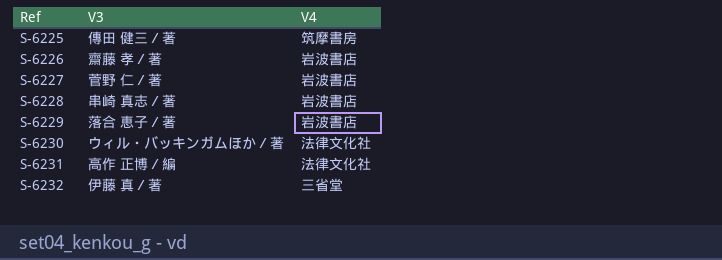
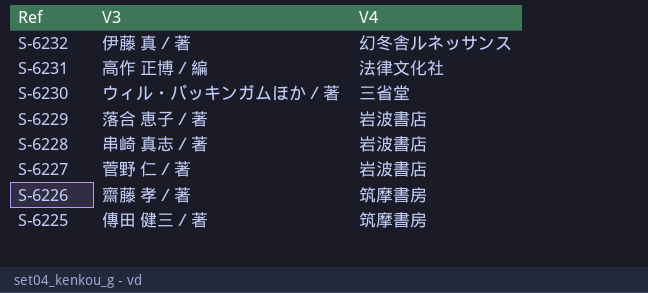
row order: Ref ascending -> Ref descending
S-6232 | V4: 三省堂 -> 幻冬舎ルネッサンス
S-6230 | V4: 法律文化社 -> 三省堂
S-6226 | V4: 岩波書店 -> 筑摩書房

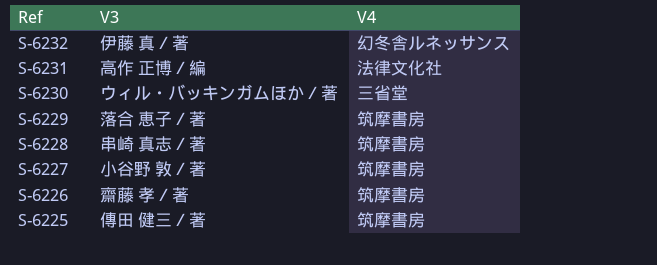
S-6229 | V4: 岩波書店 -> 筑摩書房
S-6228 | V4: 岩波書店 -> 筑摩書房
S-6227 | V3: 菅野 仁／著 -> 小谷野 敦／著
S-6227 | V4: 岩波書店 -> 筑摩書房

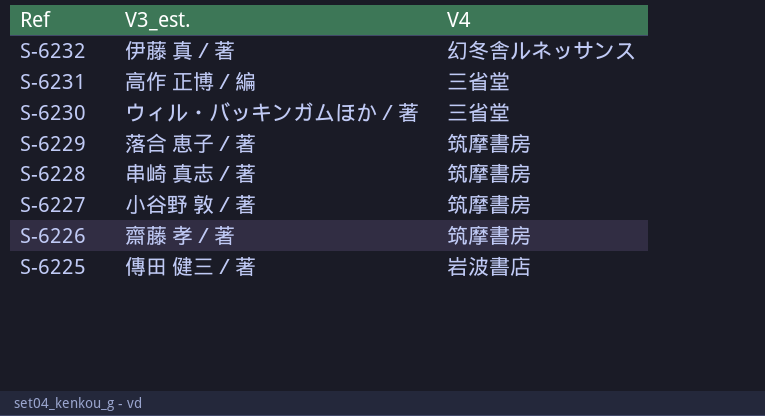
column name: V3 -> V3_est.
S-6231 | V4: 法律文化社 -> 三省堂
S-6225 | V4: 筑摩書房 -> 岩波書店

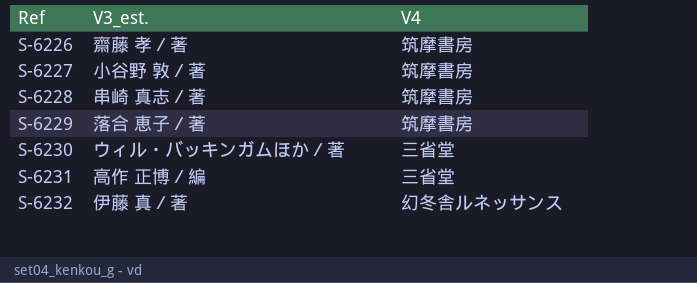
row order: Ref descending -> Ref ascending
row S-6225: 傳田 健三／著 | 岩波書店 -> none

